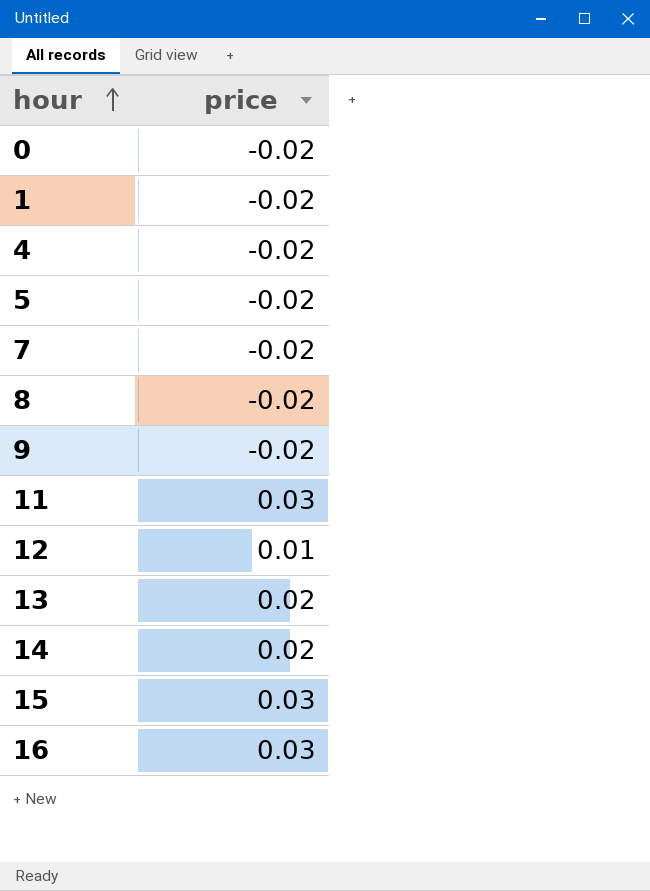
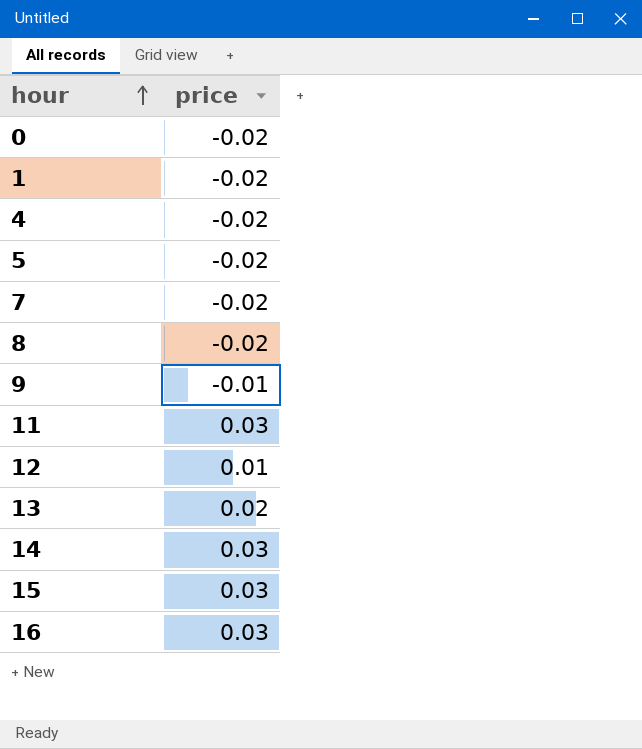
9 | price: -0.02 -> -0.01
14 | price: 0.02 -> 0.03

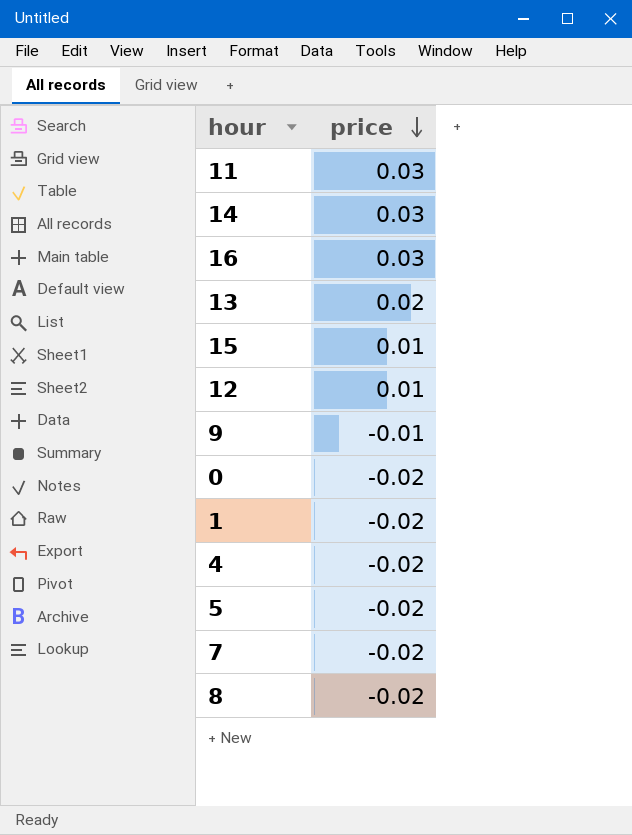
row order: hour ascending -> price descending
15 | price: 0.03 -> 0.01

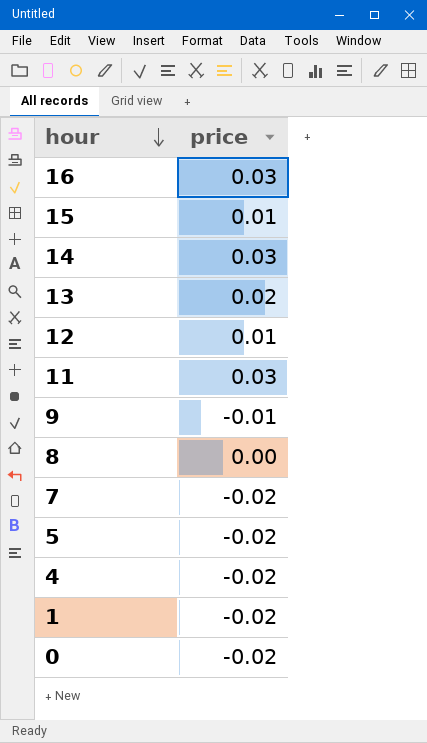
row order: price descending -> hour descending
8 | price: -0.02 -> 0.00

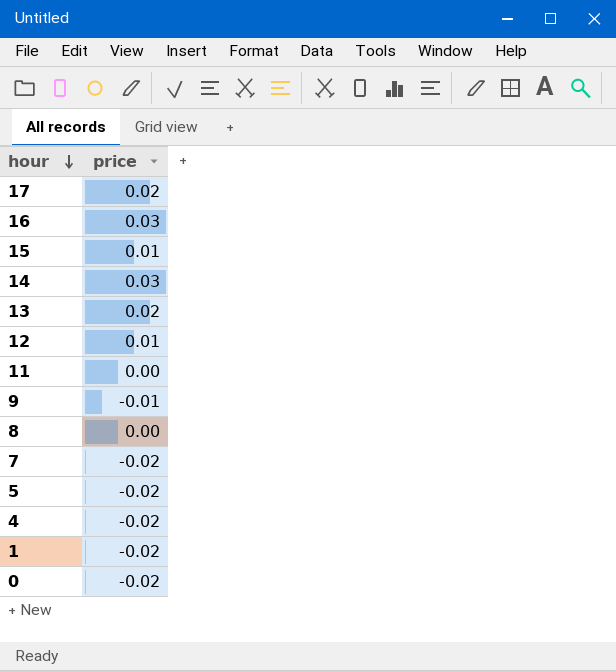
row 17: none -> 0.02
11 | price: 0.03 -> 0.00

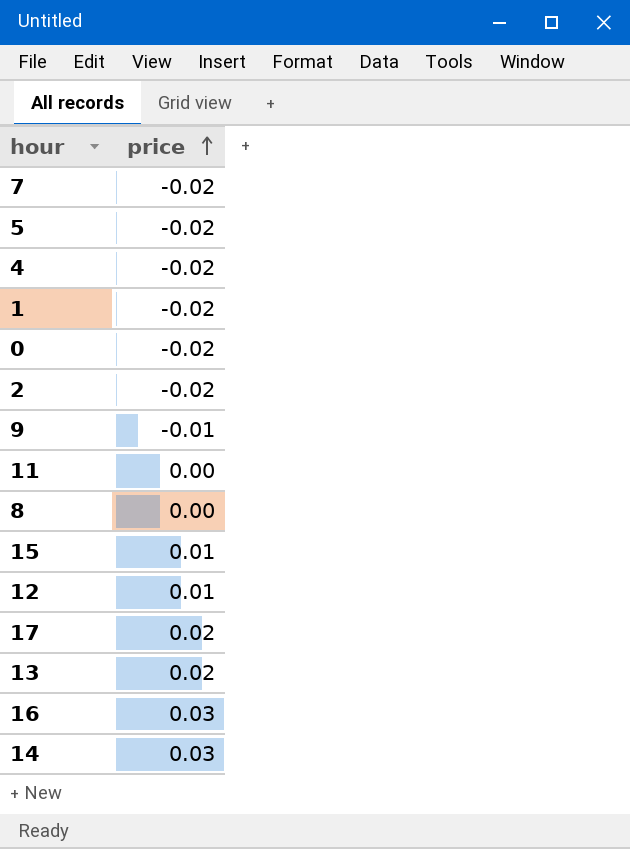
row order: hour descending -> price ascending
row 2: none -> -0.02

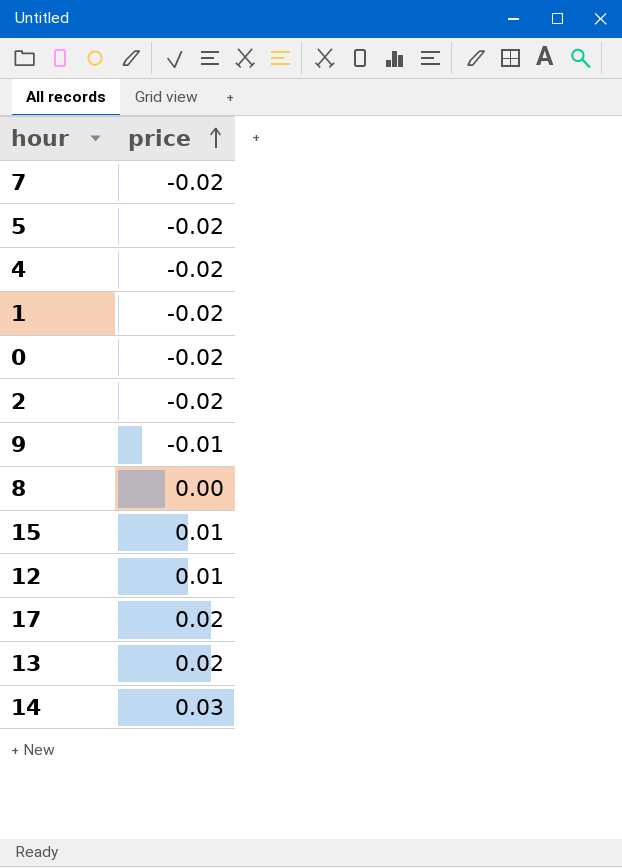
row 11: 0.00 -> none
row 16: 0.03 -> none

